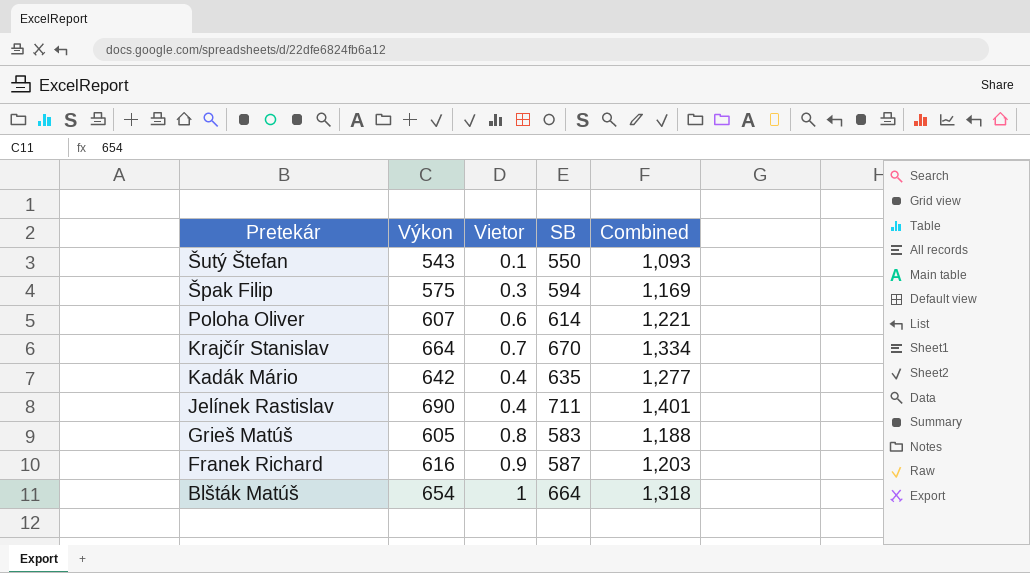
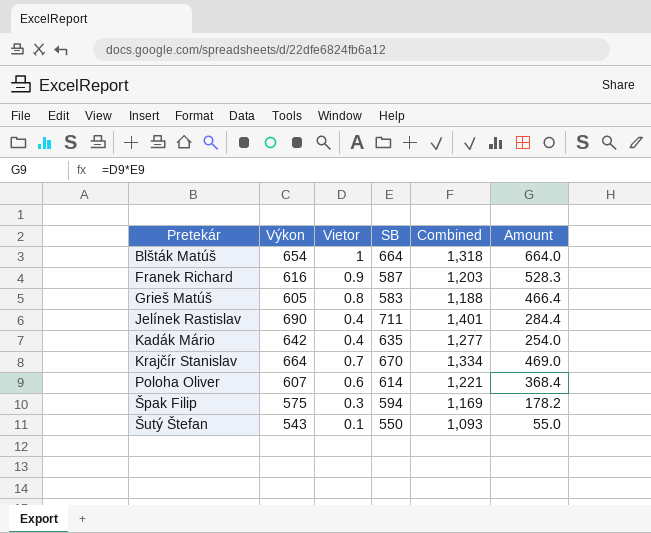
row order: Pretekár descending -> Pretekár ascending
column Amount | formula: none -> [Vietor] * [SB]

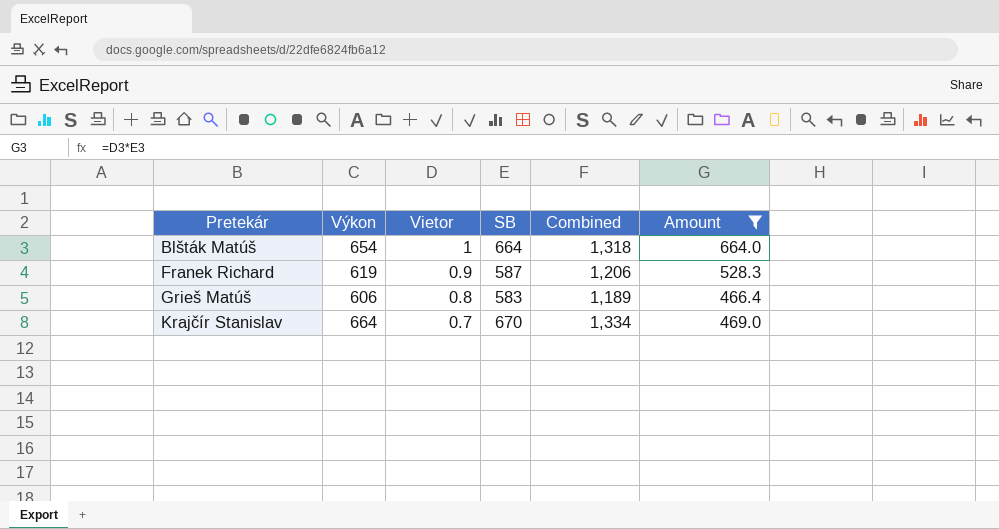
filter: none -> Amount >= 466.4
Franek Richard | Výkon: 616 -> 619
Franek Richard | Combined: 1,203 -> 1,206
Grieš Matúš | Výkon: 605 -> 606
Grieš Matúš | Combined: 1,188 -> 1,189

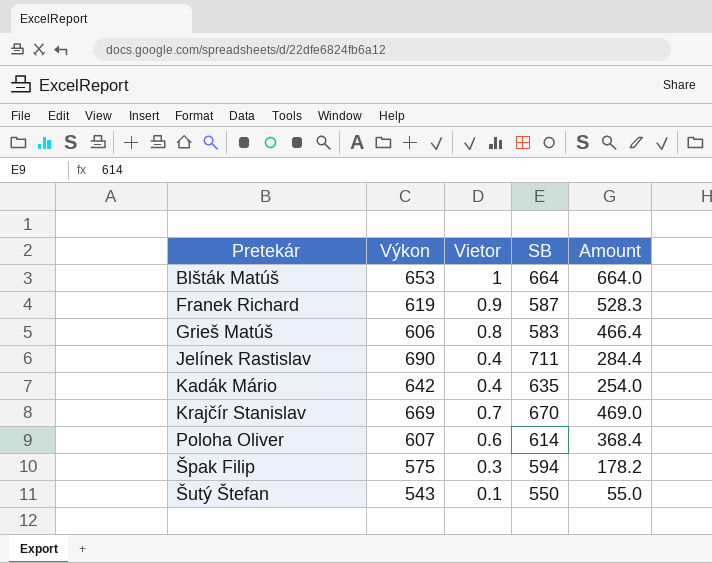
filter: Amount >= 466.4 -> none
column Combined | formula: [Výkon] + [SB] -> none
Blšták Matúš | Výkon: 654 -> 653
Krajčír Stanislav | Výkon: 664 -> 669

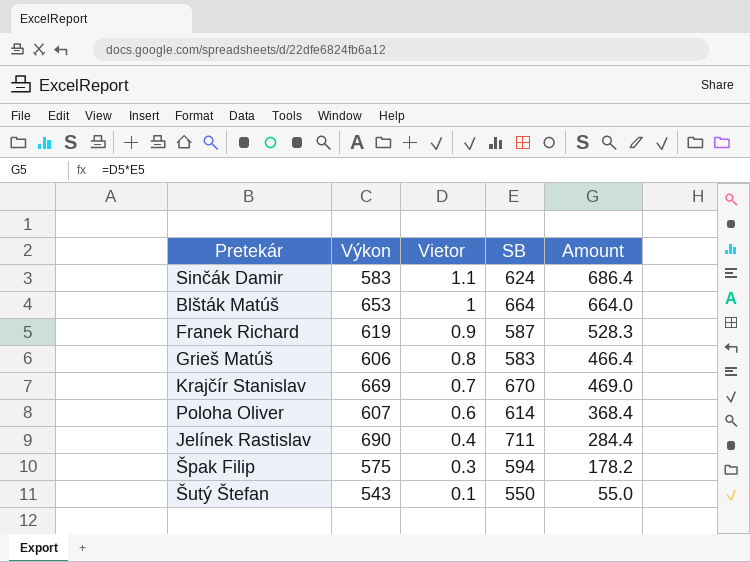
row order: Pretekár ascending -> Vietor descending
row Kadák Mário: 642 | 0.4 | 635 | 254.0 -> none
row Sinčák Damir: none -> 583 | 1.1 | 624 | 686.4

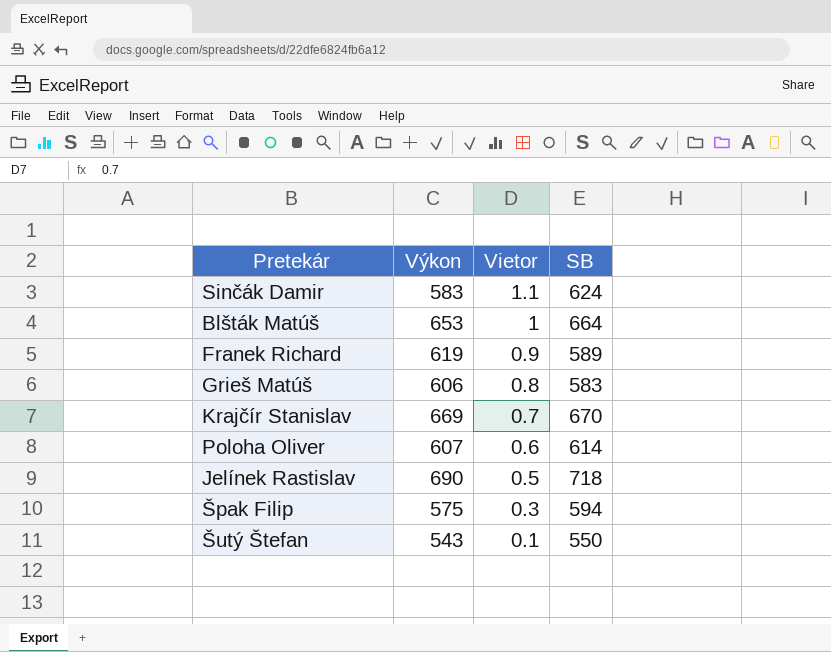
column Amount | formula: [Vietor] * [SB] -> none
Franek Richard | SB: 587 -> 589
Jelínek Rastislav | Vietor: 0.4 -> 0.5
Jelínek Rastislav | SB: 711 -> 718

